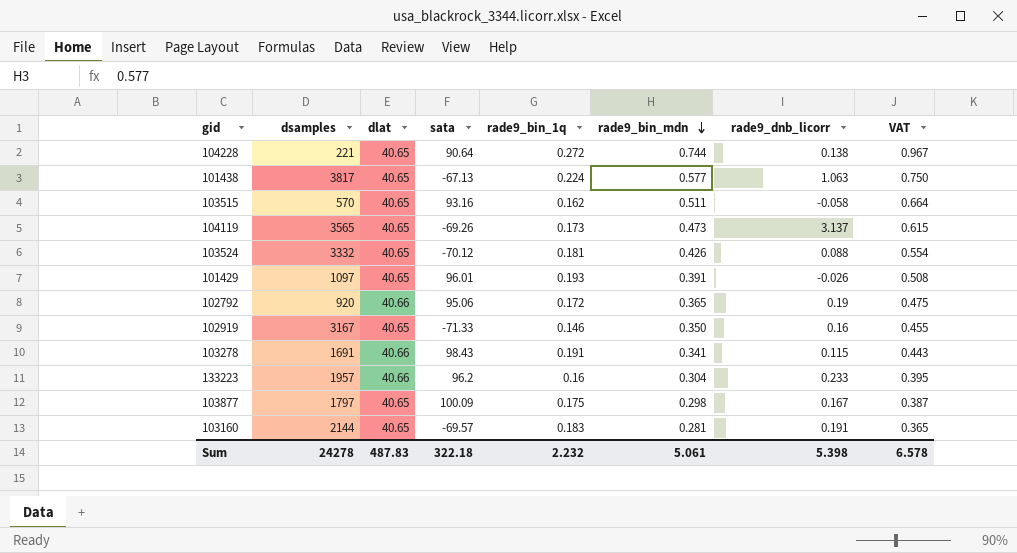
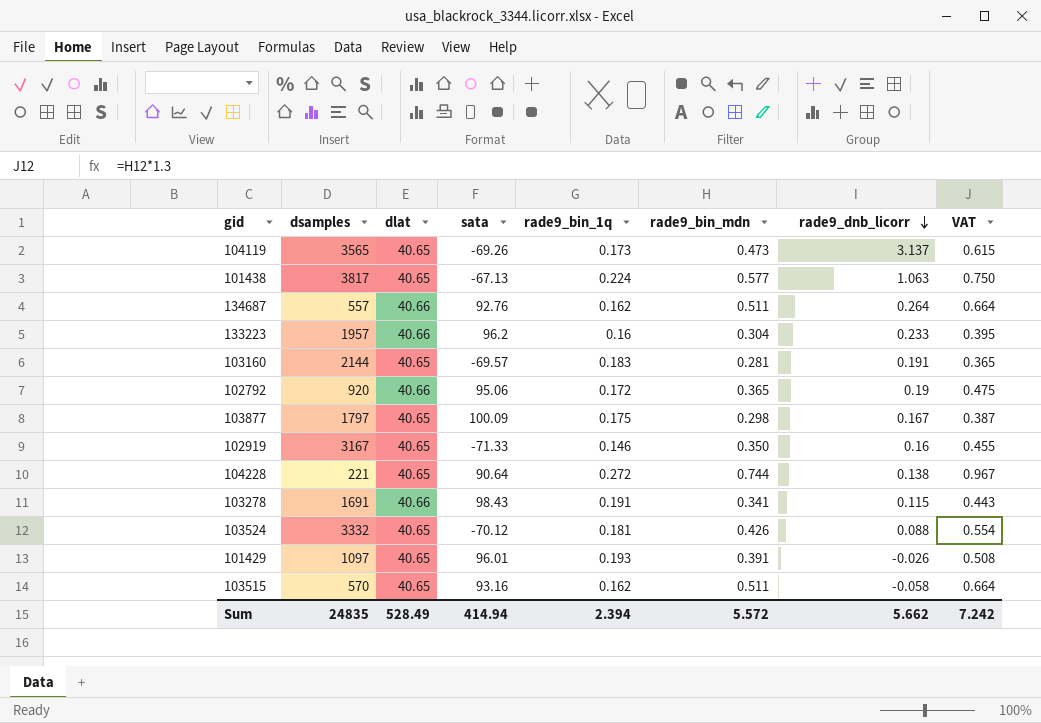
row order: rade9_bin_mdn descending -> rade9_dnb_licorr descending
row 134687: none -> 557 | 40.66 | 92.76 | 0.162 | 0.511 | 0.264 | 0.664
Sum | dsamples: 24278 -> 24835
Sum | dlat: 487.83 -> 528.49
Sum | sata: 322.18 -> 414.94
Sum | rade9_bin_1q: 2.232 -> 2.394
Sum | rade9_bin_mdn: 5.061 -> 5.572
Sum | rade9_dnb_licorr: 5.398 -> 5.662
Sum | VAT: 6.578 -> 7.242

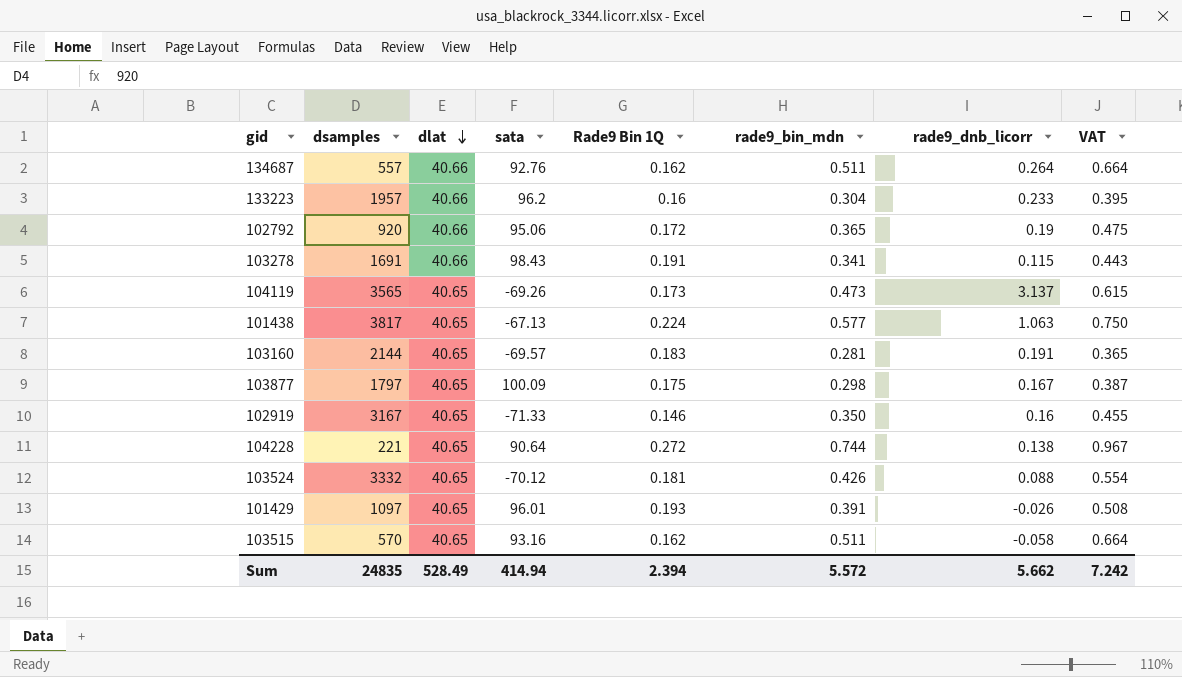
row order: rade9_dnb_licorr descending -> dlat descending
column name: rade9_bin_1q -> Rade9 Bin 1Q

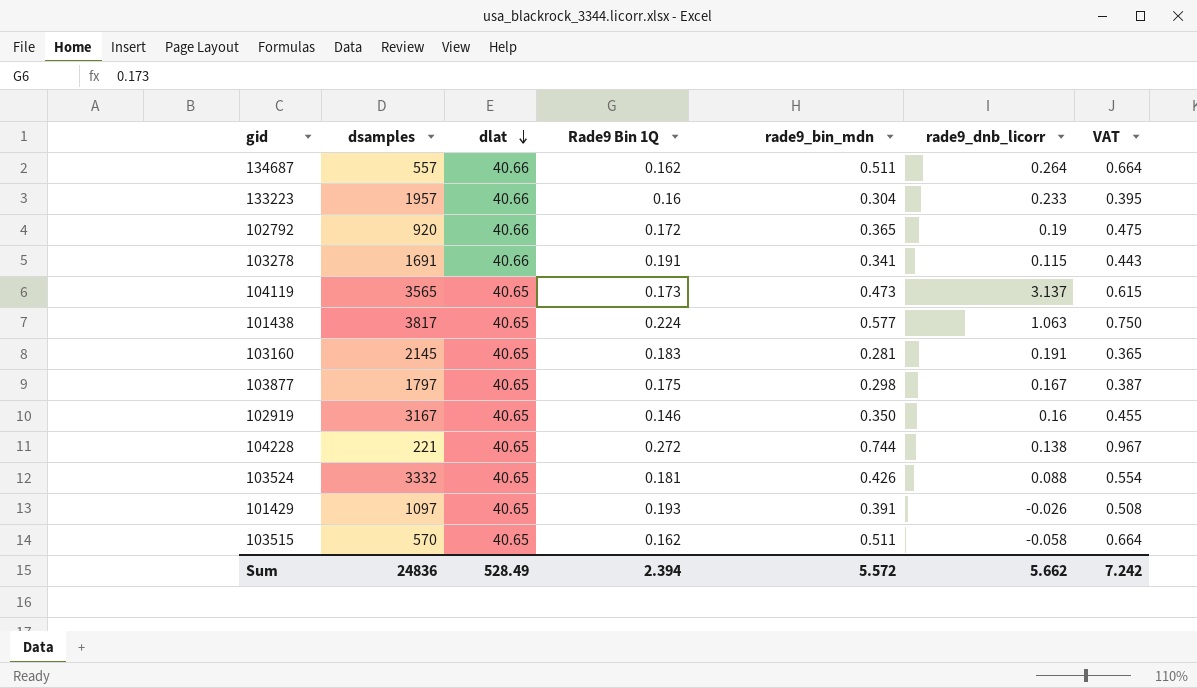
column sata | position: 4 -> none
103160 | dsamples: 2144 -> 2145
Sum | dsamples: 24835 -> 24836

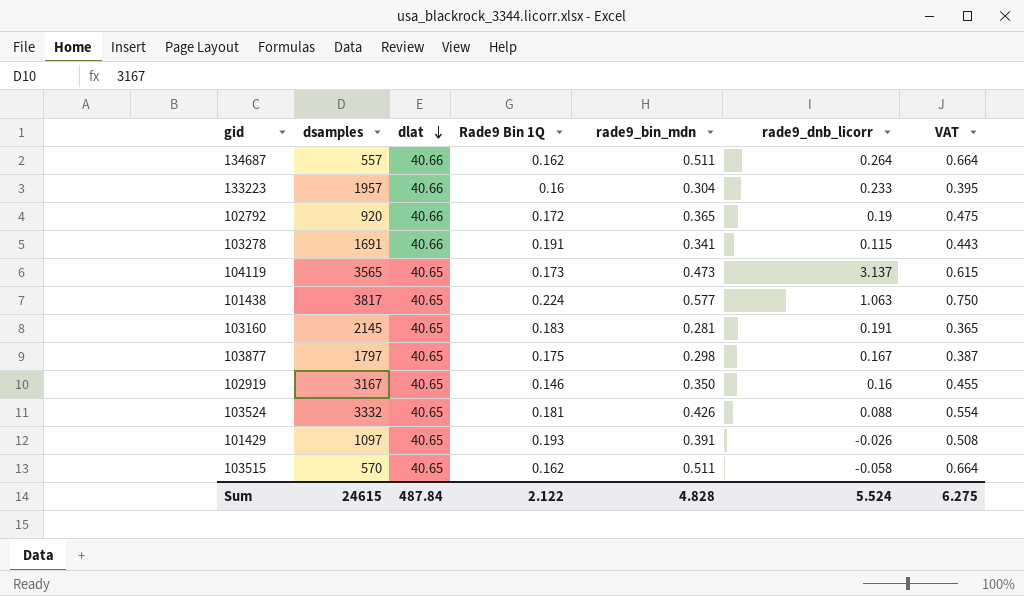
row 104228: 221 | 40.65 | 0.272 | 0.744 | 0.138 | 0.967 -> none
Sum | dsamples: 24836 -> 24615
Sum | dlat: 528.49 -> 487.84
Sum | Rade9 Bin 1Q: 2.394 -> 2.122
Sum | rade9_bin_mdn: 5.572 -> 4.828
Sum | rade9_dnb_licorr: 5.662 -> 5.524
Sum | VAT: 7.242 -> 6.275

